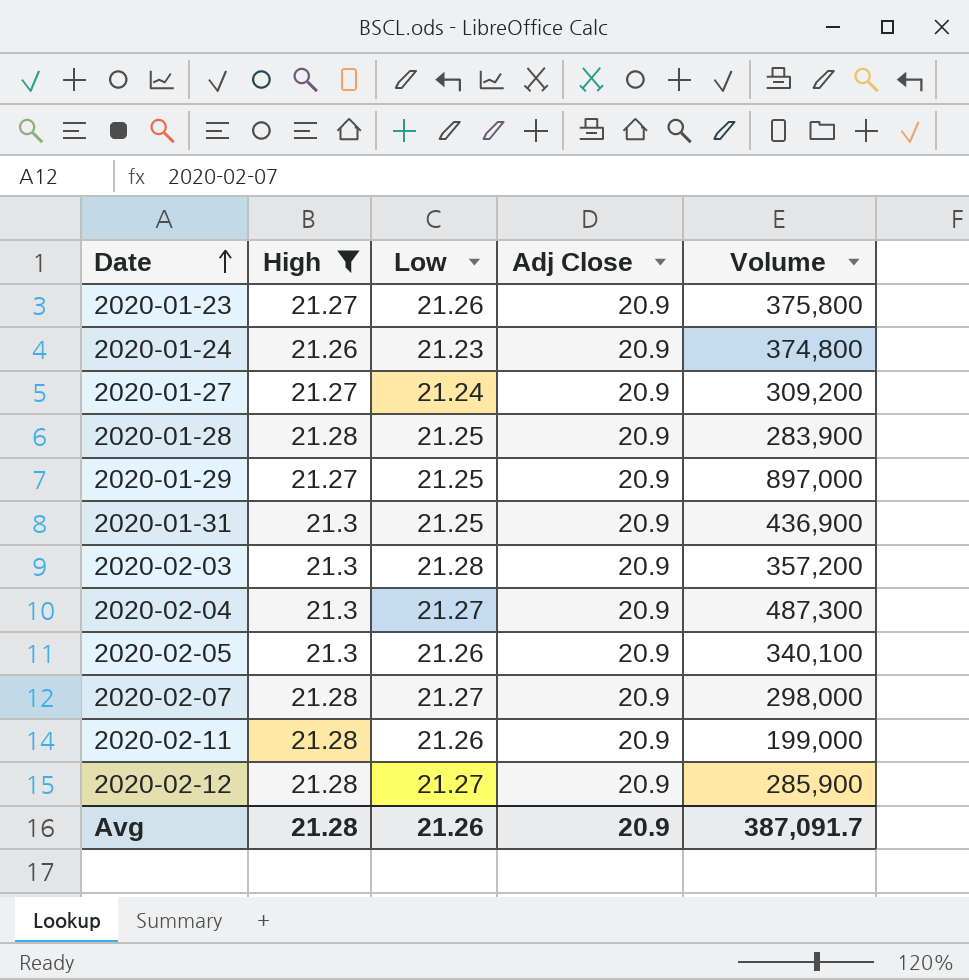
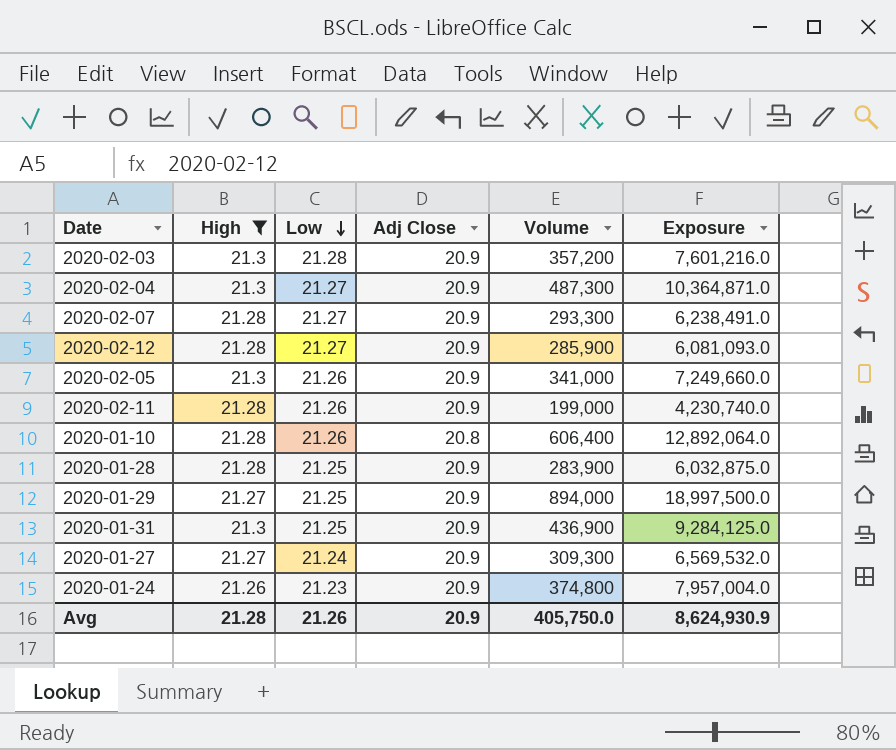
row order: Date ascending -> Low descending
column Exposure | formula: none -> [Low] * [Volume]
row 2020-01-23: 21.27 | 21.26 | 20.9 | 375,800 -> none
2020-02-07 | Volume: 298,000 -> 293,300
2020-02-05 | Volume: 340,100 -> 341,000
row 2020-01-10: none -> 21.28 | 21.26 | 20.8 | 606,400 | 12,892,064.0
2020-01-29 | Volume: 897,000 -> 894,000
2020-01-27 | Volume: 309,200 -> 309,300
Avg | Volume: 387,091.7 -> 405,750.0

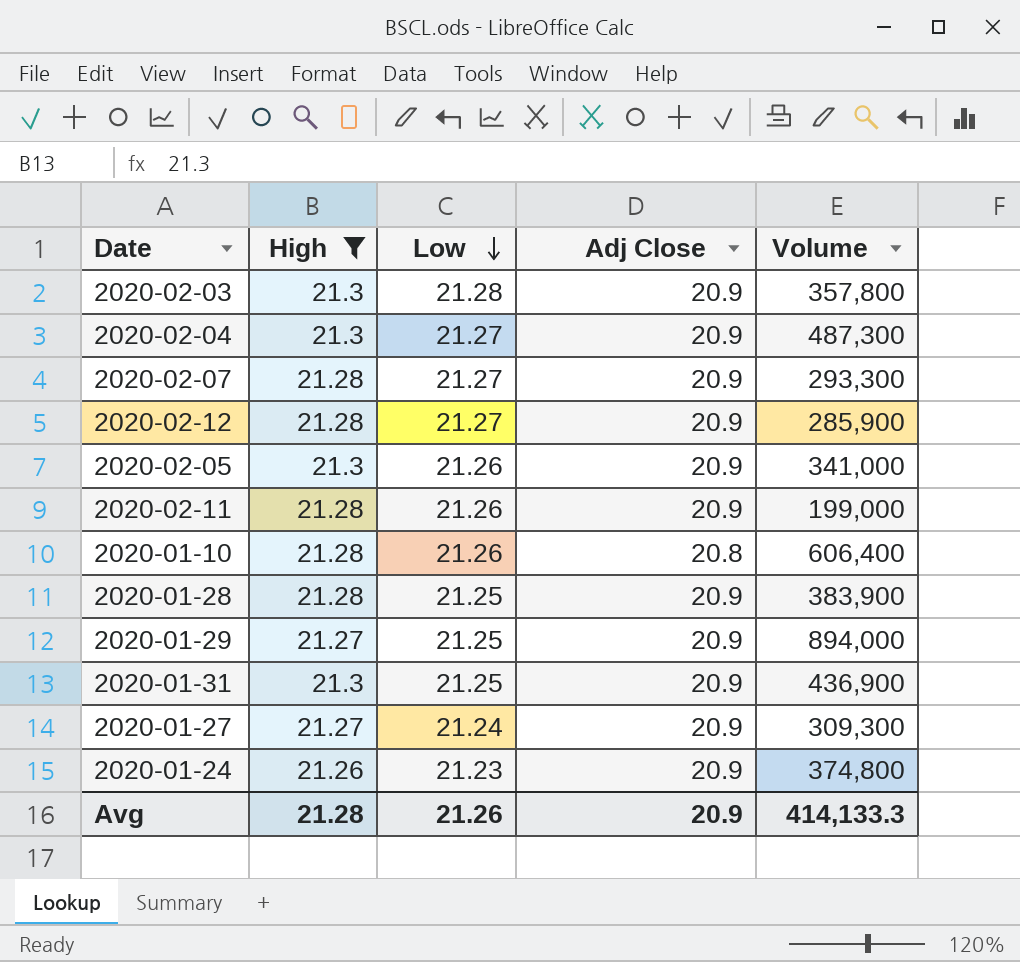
column Exposure | formula: [Low] * [Volume] -> none
2020-02-03 | Volume: 357,200 -> 357,800
2020-01-28 | Volume: 283,900 -> 383,900
Avg | Volume: 405,750.0 -> 414,133.3

